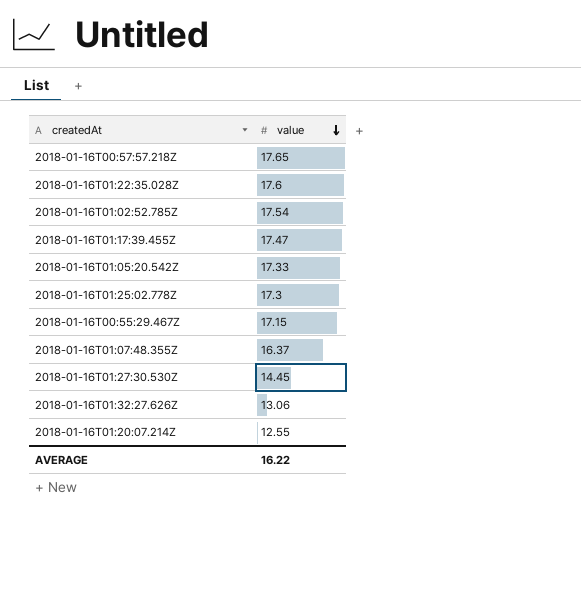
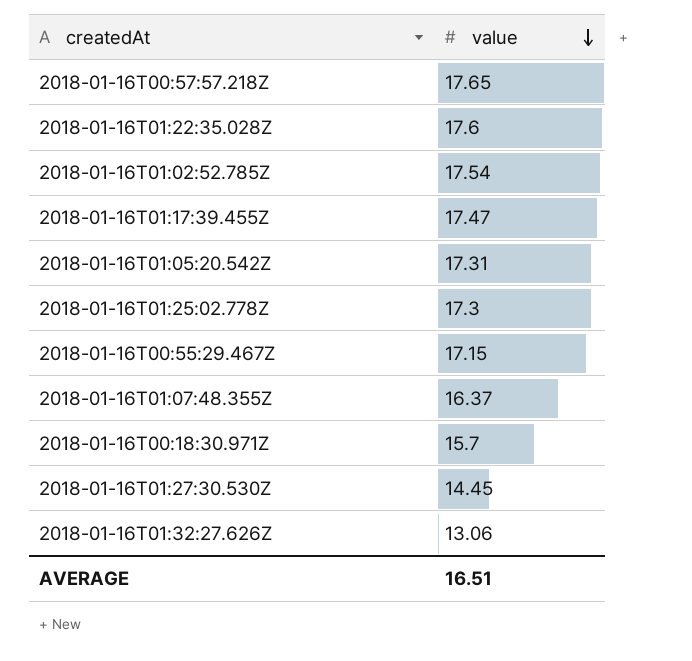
row 2018-01-16T01:20:07.214Z: 12.55 -> none
2018-01-16T01:05:20.542Z | value: 17.33 -> 17.31
row 2018-01-16T00:18:30.971Z: none -> 15.7
AVERAGE | value: 16.22 -> 16.51

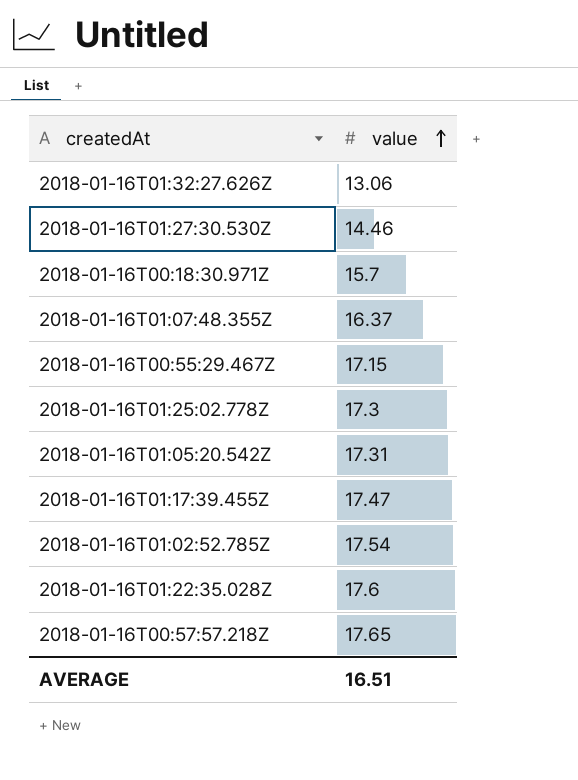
row order: value descending -> value ascending
2018-01-16T01:27:30.530Z | value: 14.45 -> 14.46

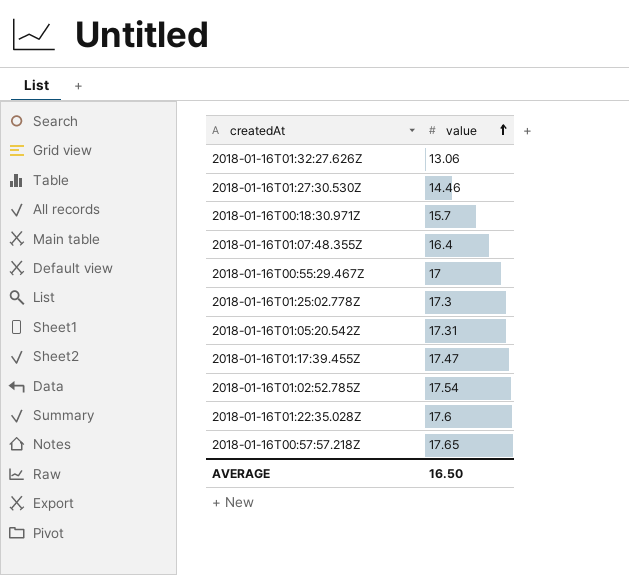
2018-01-16T01:07:48.355Z | value: 16.37 -> 16.4
2018-01-16T00:55:29.467Z | value: 17.15 -> 17
AVERAGE | value: 16.51 -> 16.50

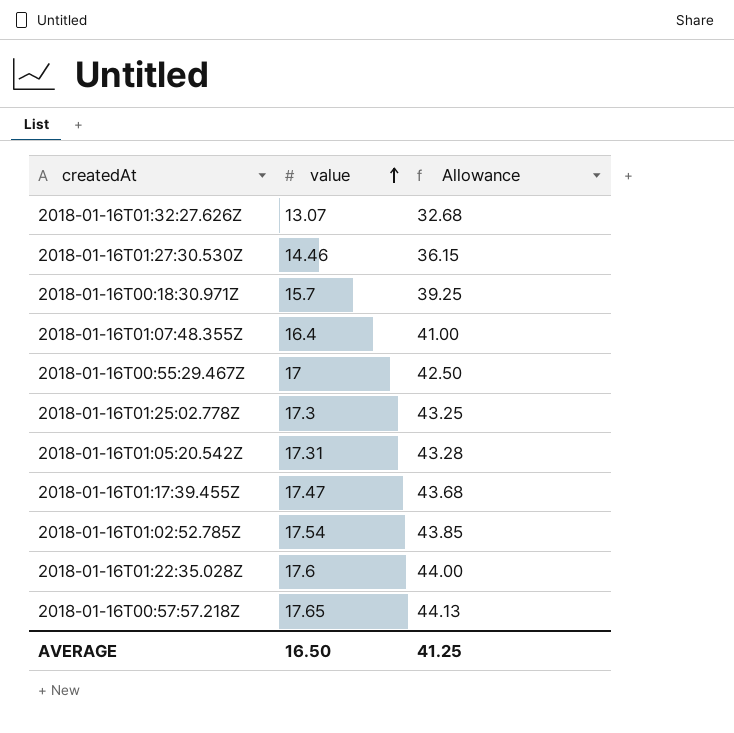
column Allowance | formula: none -> [value] * 2.5
2018-01-16T01:32:27.626Z | value: 13.06 -> 13.07

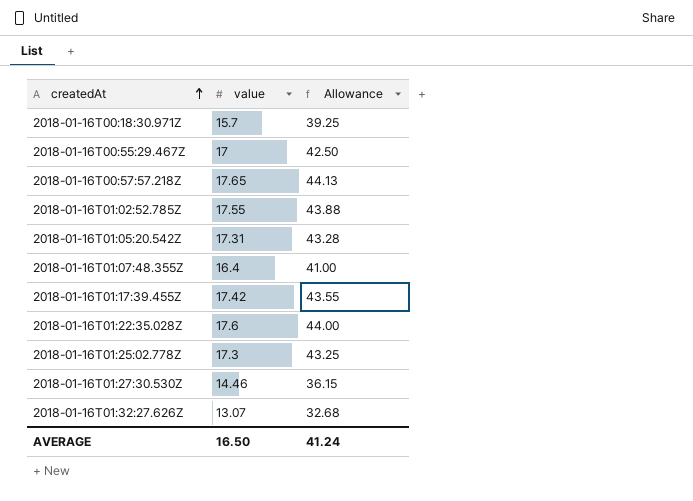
row order: value ascending -> createdAt ascending
2018-01-16T01:02:52.785Z | value: 17.54 -> 17.55
2018-01-16T01:02:52.785Z | Allowance: 43.85 -> 43.88
2018-01-16T01:17:39.455Z | value: 17.47 -> 17.42
2018-01-16T01:17:39.455Z | Allowance: 43.68 -> 43.55
AVERAGE | Allowance: 41.25 -> 41.24

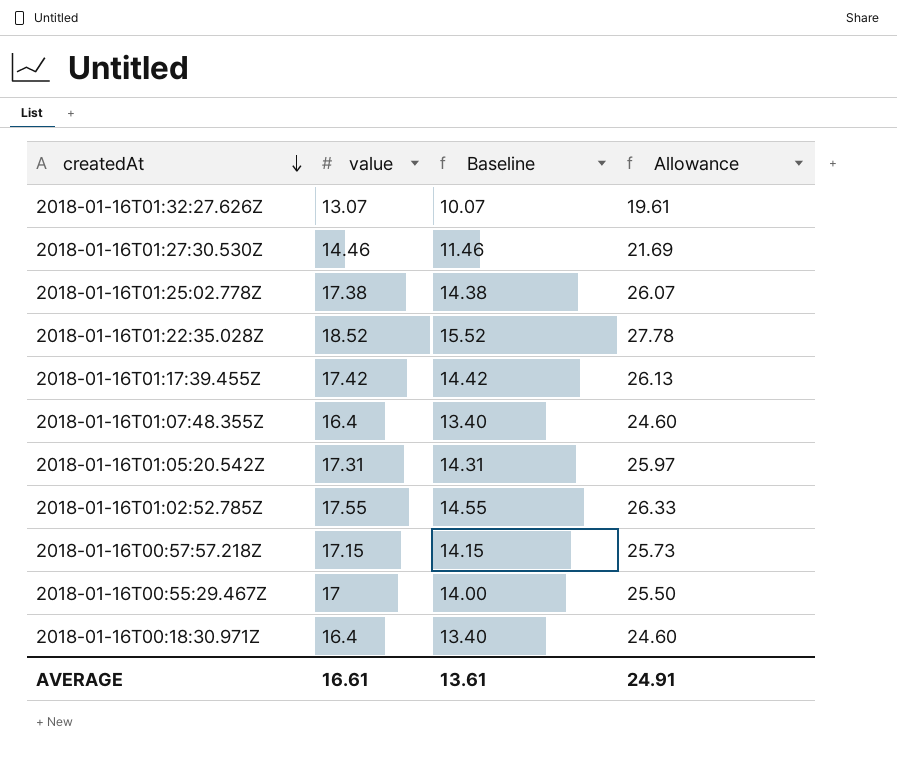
row order: createdAt ascending -> createdAt descending
column Baseline | formula: none -> [value] - 3
column Allowance | formula: [value] * 2.5 -> [value] * 1.5
2018-01-16T01:25:02.778Z | value: 17.3 -> 17.38
2018-01-16T01:22:35.028Z | value: 17.6 -> 18.52
2018-01-16T00:57:57.218Z | value: 17.65 -> 17.15
2018-01-16T00:18:30.971Z | value: 15.7 -> 16.4
AVERAGE | value: 16.50 -> 16.61
AVERAGE | Allowance: 41.24 -> 24.91

